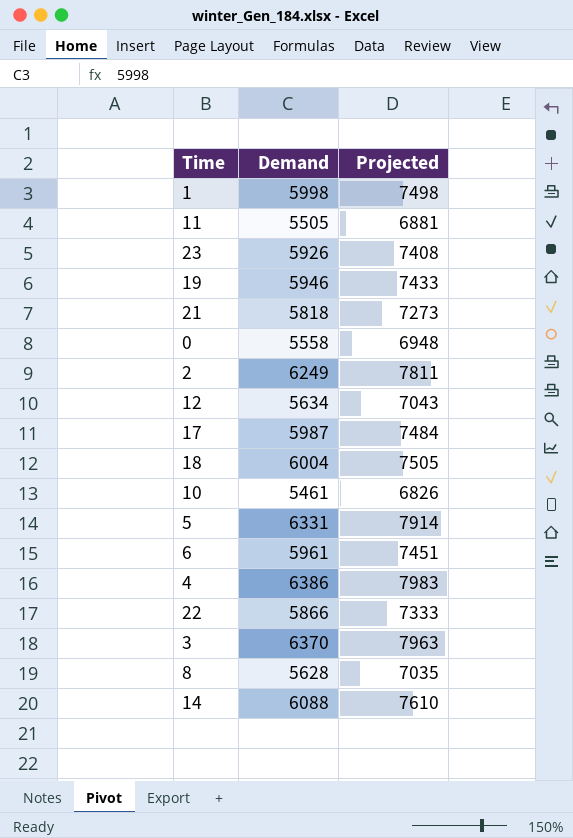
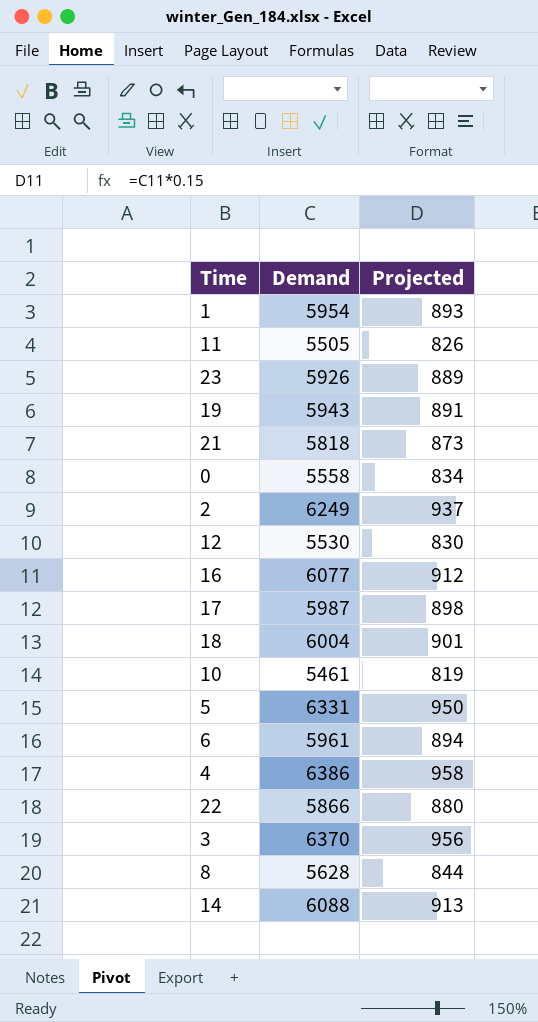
column Projected | formula: [Demand] * 1.25 -> [Demand] * 0.15
1 | Demand: 5998 -> 5954
19 | Demand: 5946 -> 5943
12 | Demand: 5634 -> 5530
row 16: none -> 6077 | 912

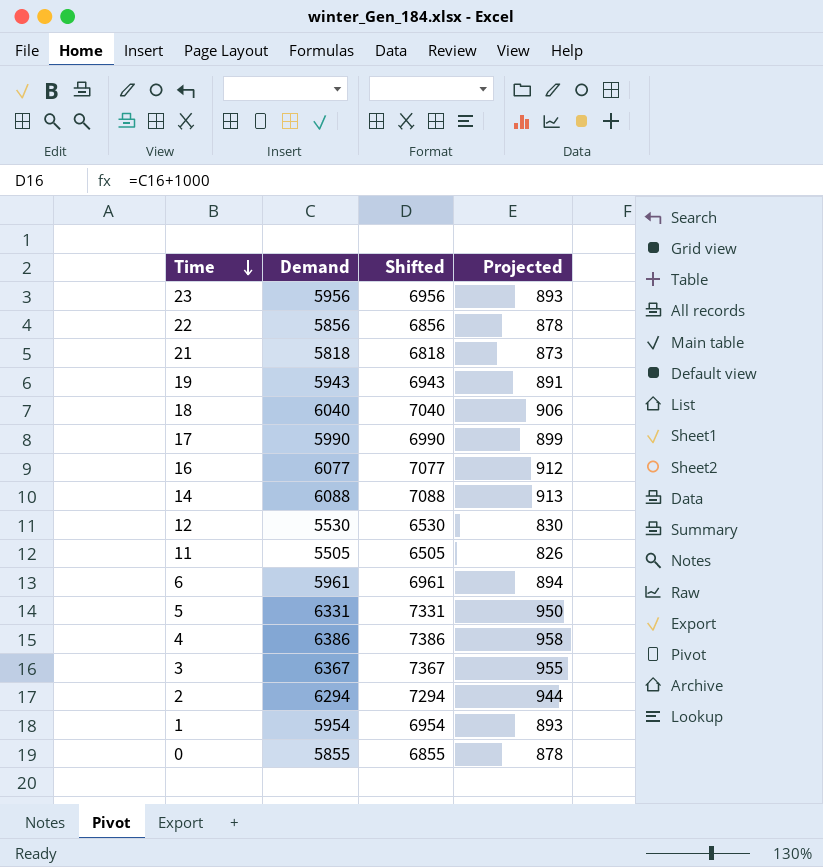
row order: none -> Time descending
column Shifted | formula: none -> [Demand] + 1000
row 10: 5461 | 819 -> none
row 8: 5628 | 844 -> none
23 | Demand: 5926 -> 5956
23 | Projected: 889 -> 893
22 | Demand: 5866 -> 5856
22 | Projected: 880 -> 878
18 | Demand: 6004 -> 6040
18 | Projected: 901 -> 906
17 | Demand: 5987 -> 5990
17 | Projected: 898 -> 899
3 | Demand: 6370 -> 6367
3 | Projected: 956 -> 955
2 | Demand: 6249 -> 6294
2 | Projected: 937 -> 944
0 | Demand: 5558 -> 5855
0 | Projected: 834 -> 878

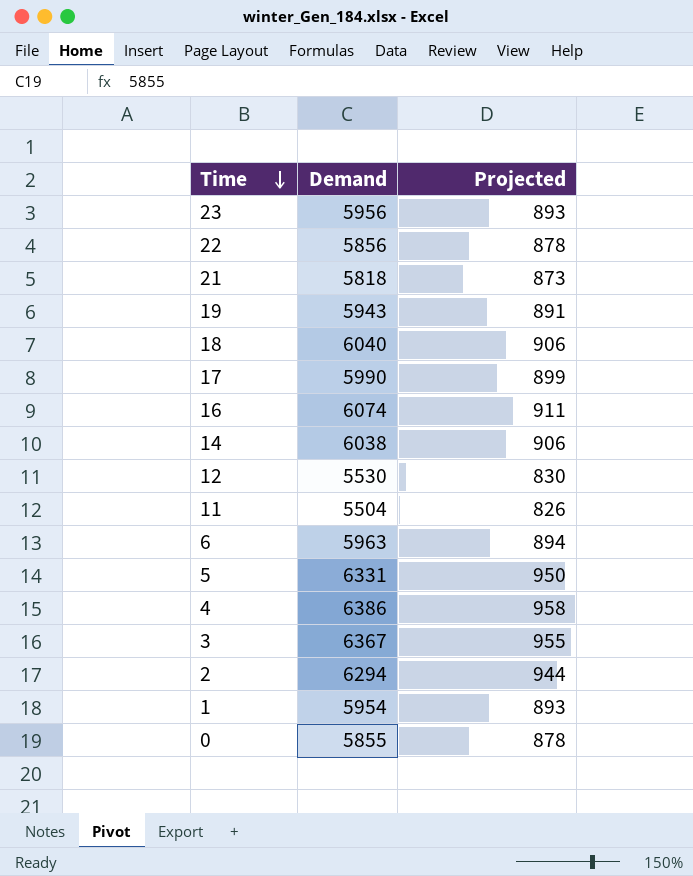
column Shifted | formula: [Demand] + 1000 -> none
16 | Demand: 6077 -> 6074
16 | Projected: 912 -> 911
14 | Demand: 6088 -> 6038
14 | Projected: 913 -> 906
11 | Demand: 5505 -> 5504
6 | Demand: 5961 -> 5963

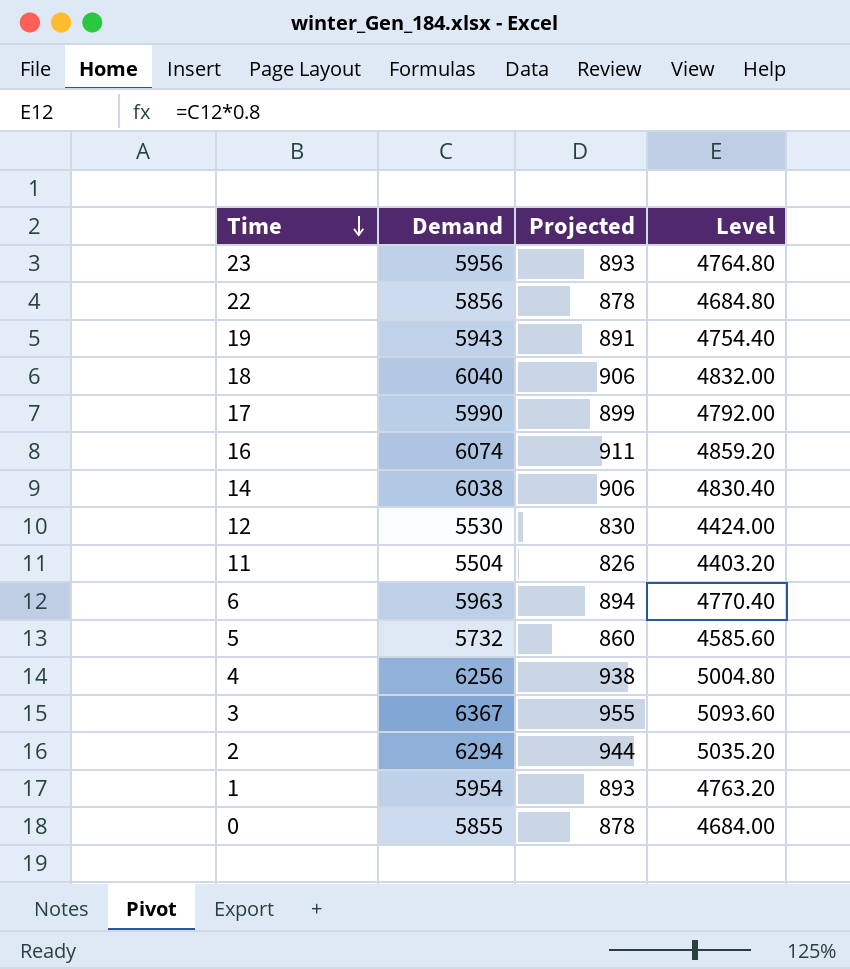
column Level | formula: none -> [Demand] * 0.8
row 21: 5818 | 873 -> none
5 | Demand: 6331 -> 5732
5 | Projected: 950 -> 860
4 | Demand: 6386 -> 6256
4 | Projected: 958 -> 938

